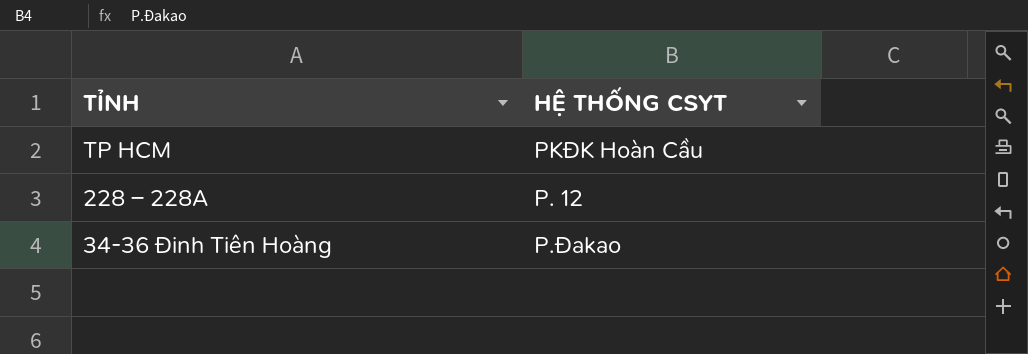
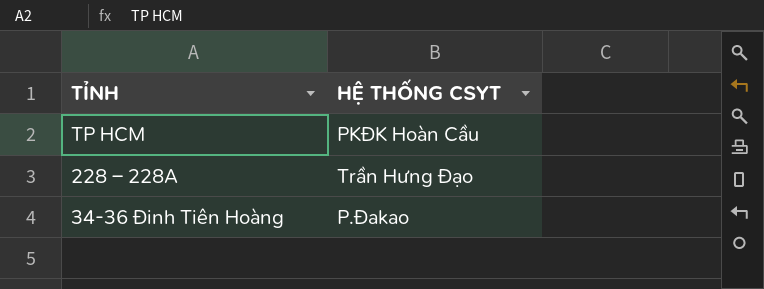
228 – 228A | HỆ THỐNG CSYT: P. 12 -> Trần Hưng Đạo

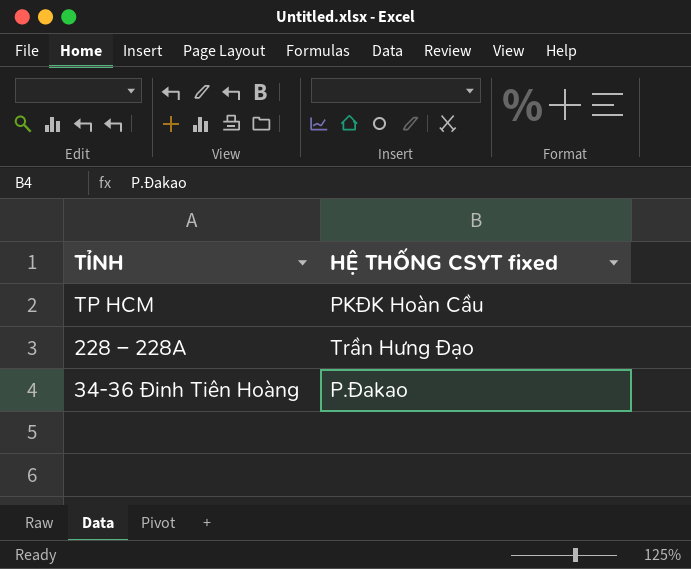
column name: HỆ THỐNG CSYT -> HỆ THỐNG CSYT fixed

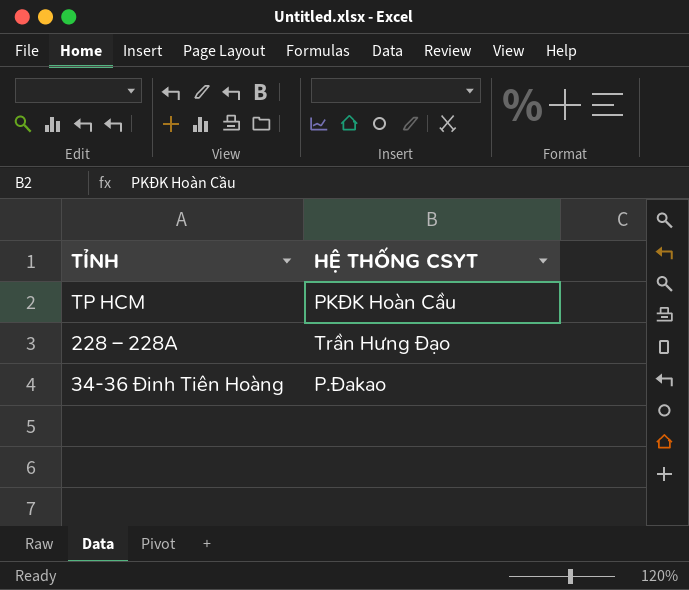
column name: HỆ THỐNG CSYT fixed -> HỆ THỐNG CSYT

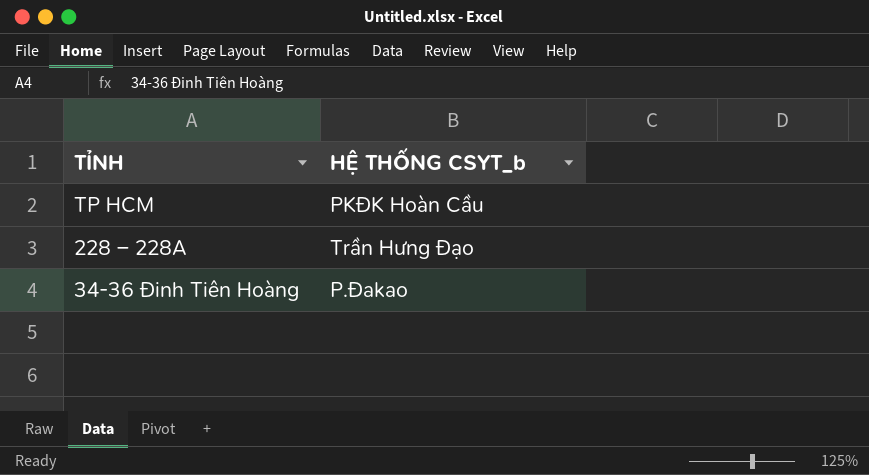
column name: HỆ THỐNG CSYT -> HỆ THỐNG CSYT_b

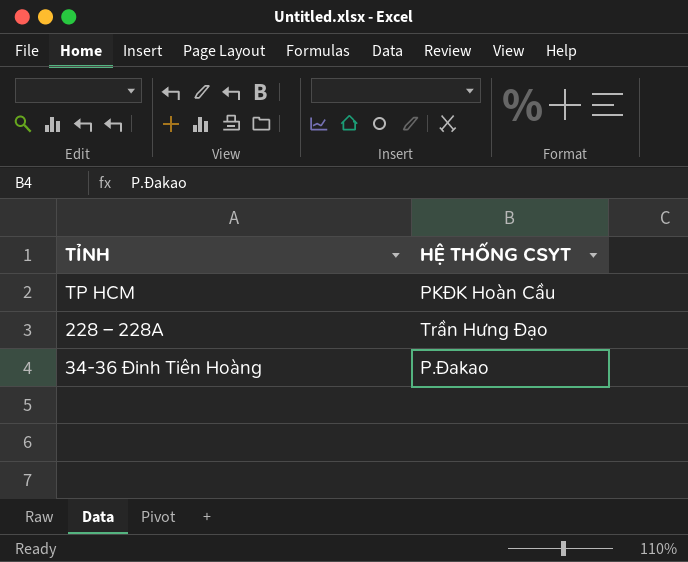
column name: HỆ THỐNG CSYT_b -> HỆ THỐNG CSYT

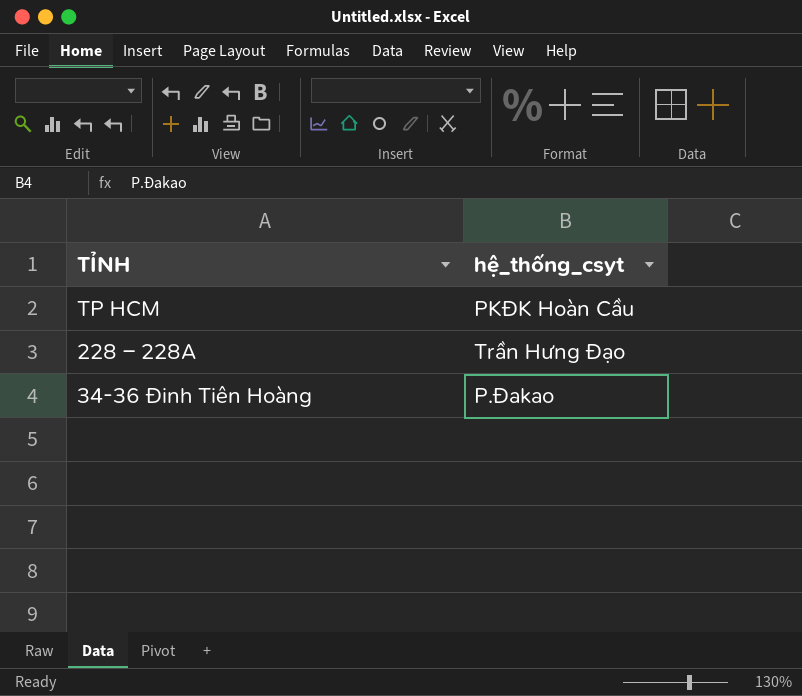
column name: HỆ THỐNG CSYT -> hệ_thống_csyt

